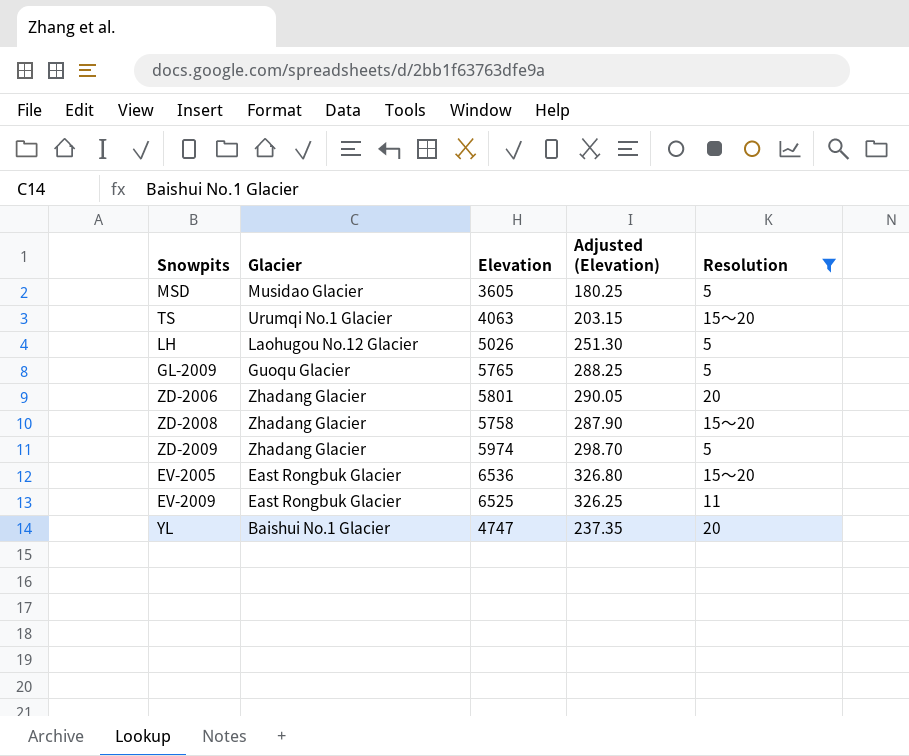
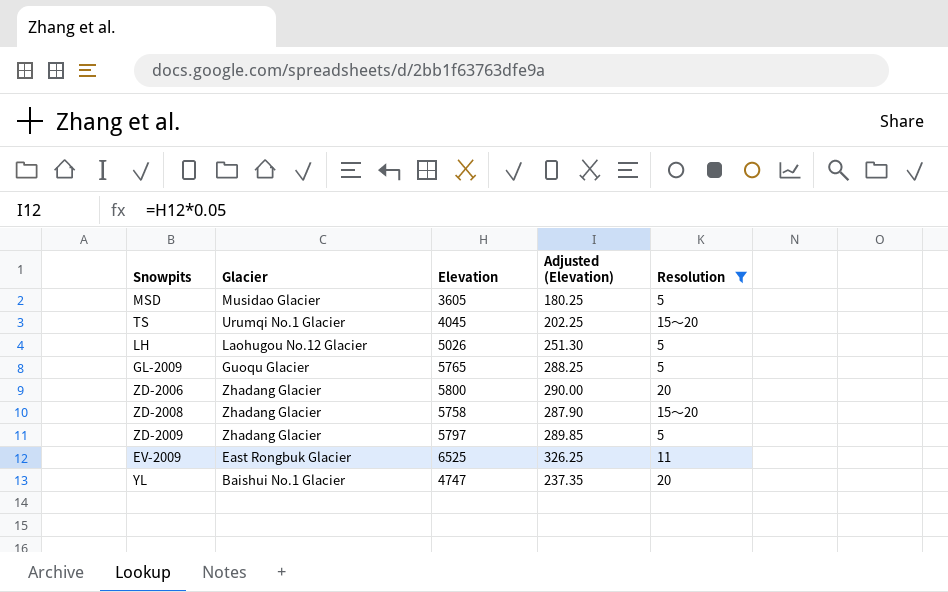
row EV-2005: East Rongbuk Glacier | 6536 | 326.80 | 15～20 -> none
TS | Elevation: 4063 -> 4045
TS | Adjusted (Elevation): 203.15 -> 202.25
ZD-2006 | Elevation: 5801 -> 5800
ZD-2006 | Adjusted (Elevation): 290.05 -> 290.00
ZD-2009 | Elevation: 5974 -> 5797
ZD-2009 | Adjusted (Elevation): 298.70 -> 289.85

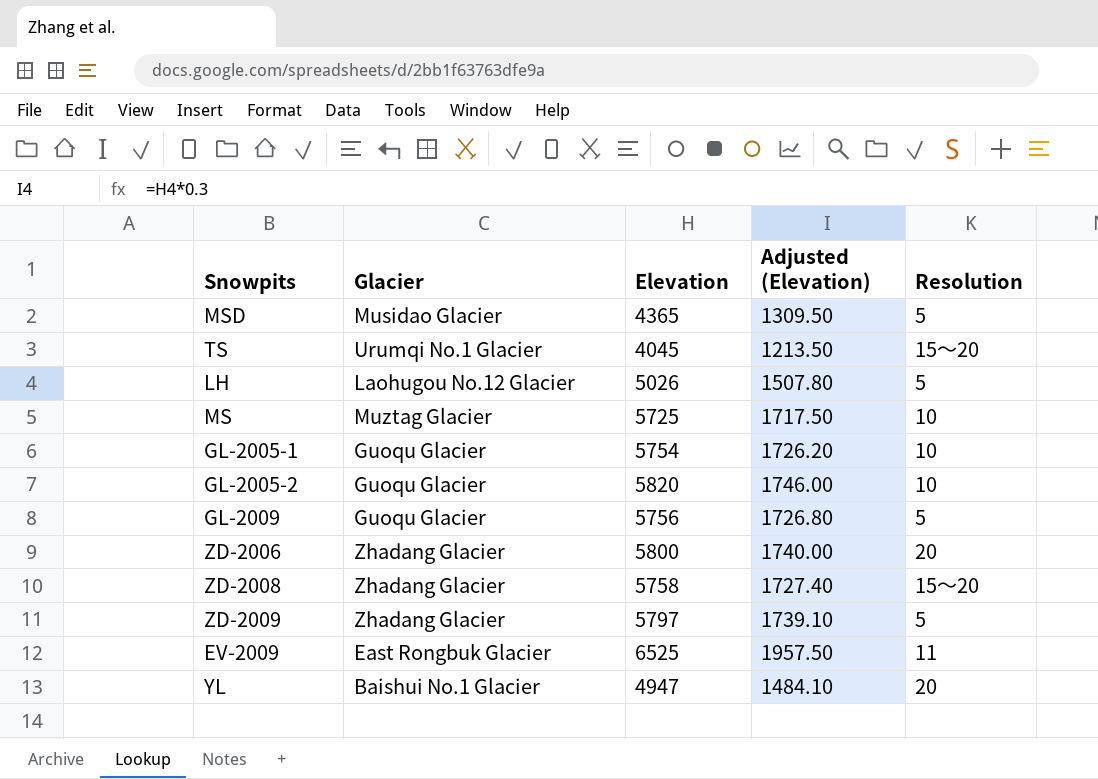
filter: Resolution != 10 -> none
column Adjusted (Elevation) | formula: [Elevation] * 0.05 -> [Elevation] * 0.3
MSD | Elevation: 3605 -> 4365
GL-2009 | Elevation: 5765 -> 5756
YL | Elevation: 4747 -> 4947

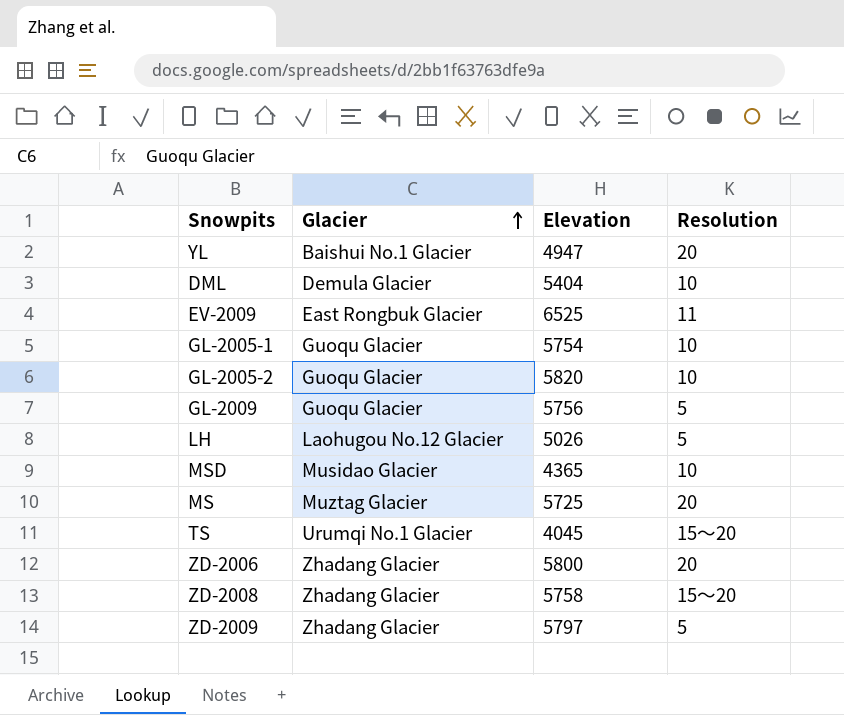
row order: none -> Glacier ascending
column Adjusted (Elevation) | formula: [Elevation] * 0.3 -> none
row DML: none -> Demula Glacier | 5404 | 10
MSD | Resolution: 5 -> 10
MS | Resolution: 10 -> 20

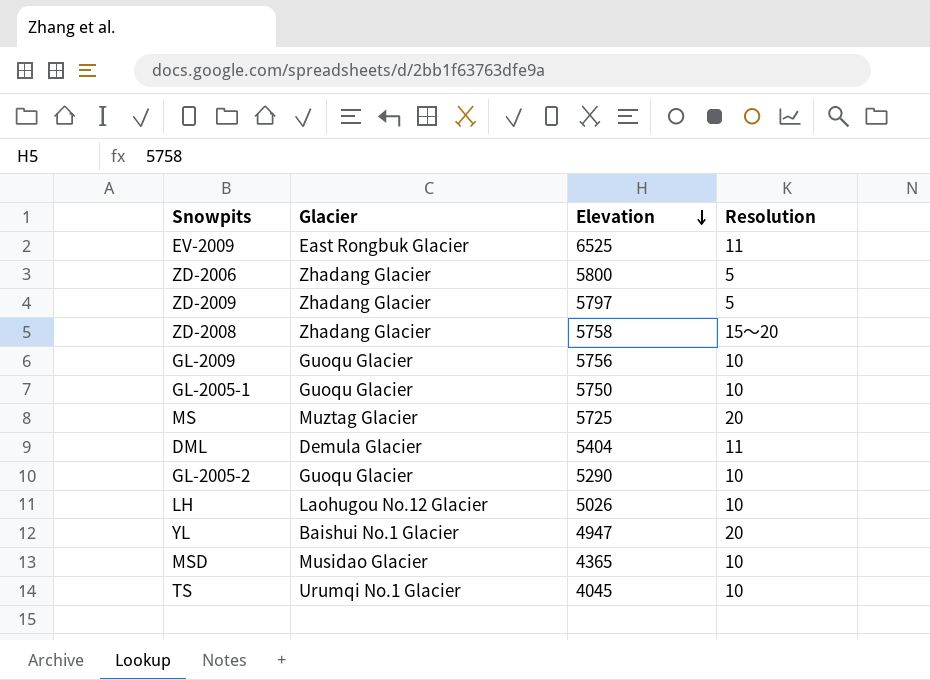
row order: Glacier ascending -> Elevation descending
ZD-2006 | Resolution: 20 -> 5
GL-2009 | Resolution: 5 -> 10
GL-2005-1 | Elevation: 5754 -> 5750
DML | Resolution: 10 -> 11
GL-2005-2 | Elevation: 5820 -> 5290
LH | Resolution: 5 -> 10
TS | Resolution: 15～20 -> 10

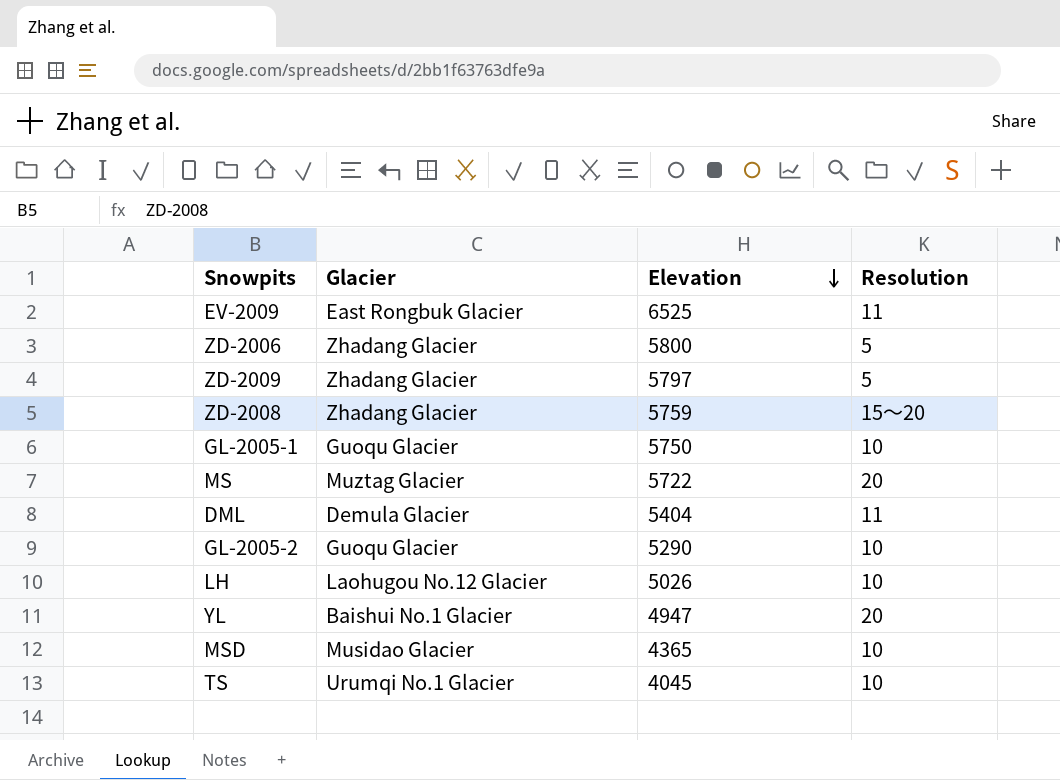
row GL-2009: Guoqu Glacier | 5756 | 10 -> none
ZD-2008 | Elevation: 5758 -> 5759
MS | Elevation: 5725 -> 5722

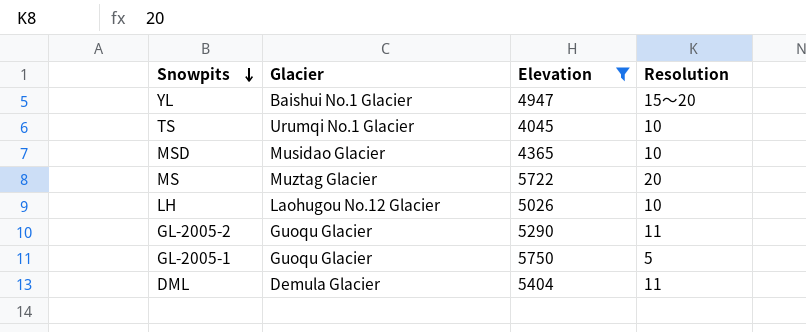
filter: none -> Elevation <= 5750
row order: Elevation descending -> Snowpits descending
YL | Resolution: 20 -> 15～20
GL-2005-2 | Resolution: 10 -> 11
GL-2005-1 | Resolution: 10 -> 5

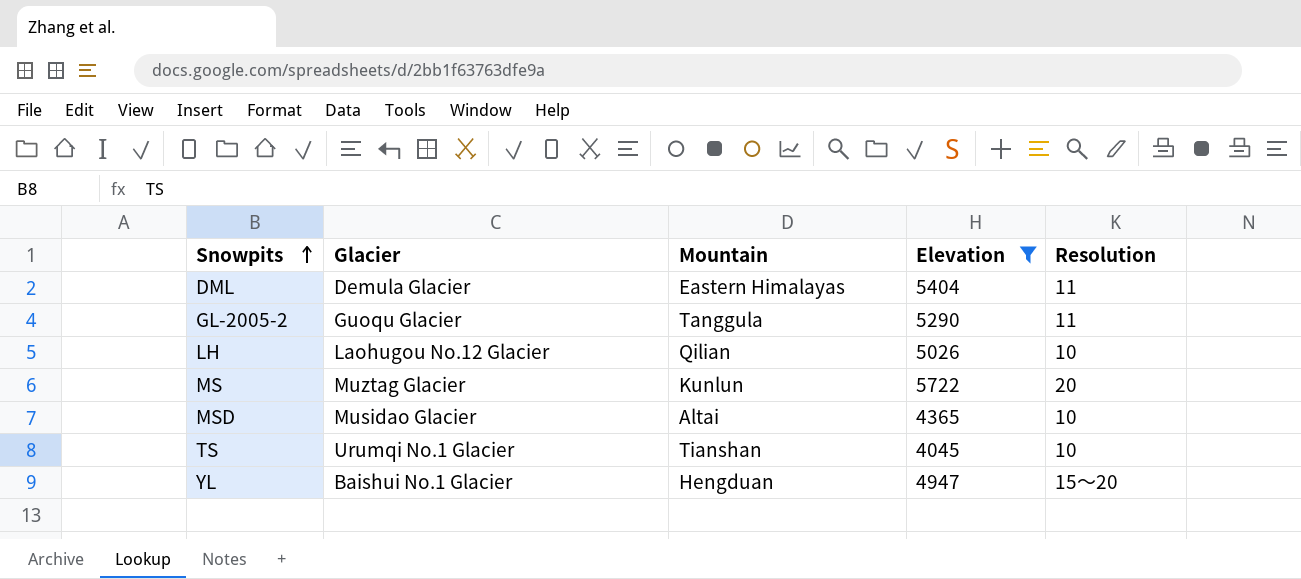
row order: Snowpits descending -> Snowpits ascending
column Mountain | position: none -> 3
row GL-2005-1: Guoqu Glacier | 5750 | 5 -> none

